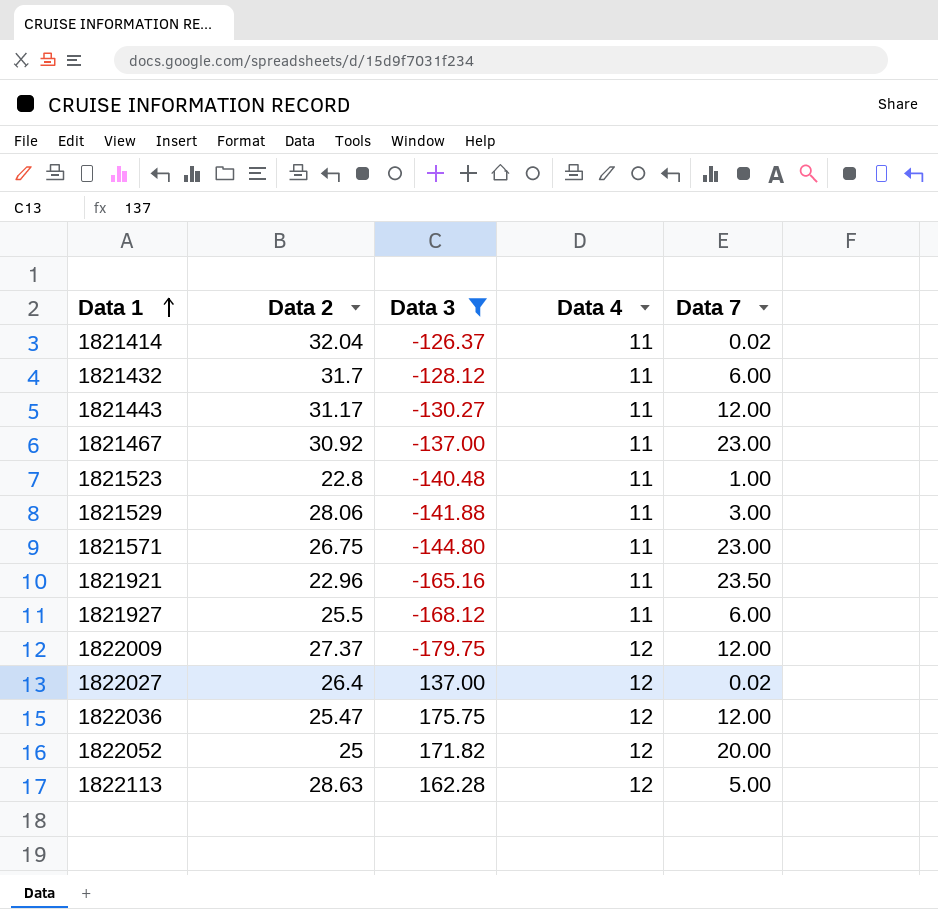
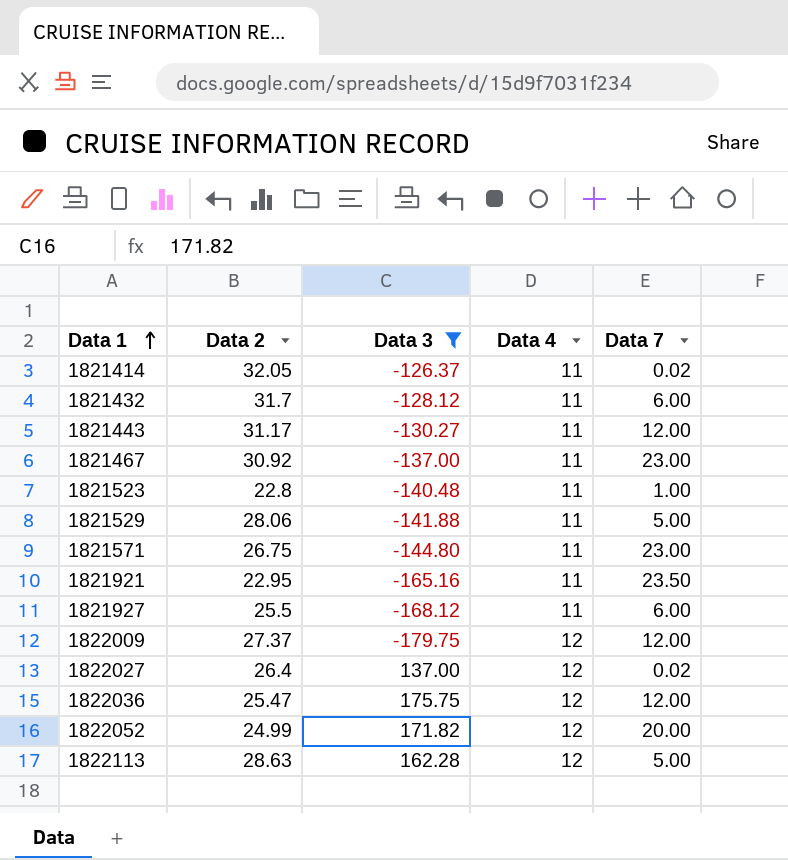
1821414 | Data 2: 32.04 -> 32.05
1821529 | Data 7: 3.00 -> 5.00
1821921 | Data 2: 22.96 -> 22.95
1822052 | Data 2: 25 -> 24.99

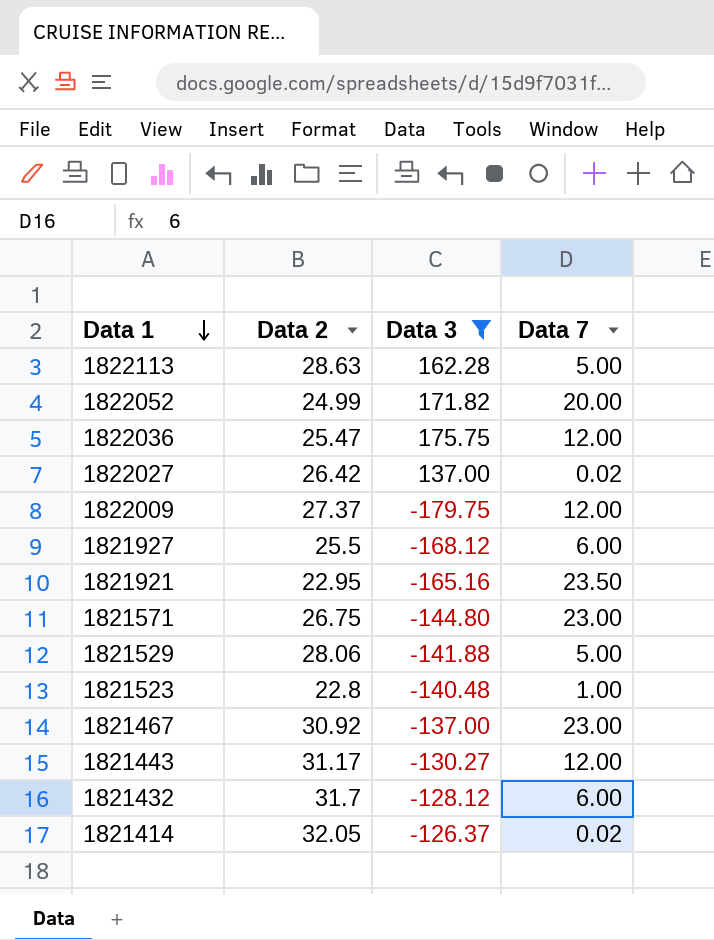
row order: Data 1 ascending -> Data 1 descending
column Data 4 | position: 4 -> none
1822027 | Data 2: 26.4 -> 26.42

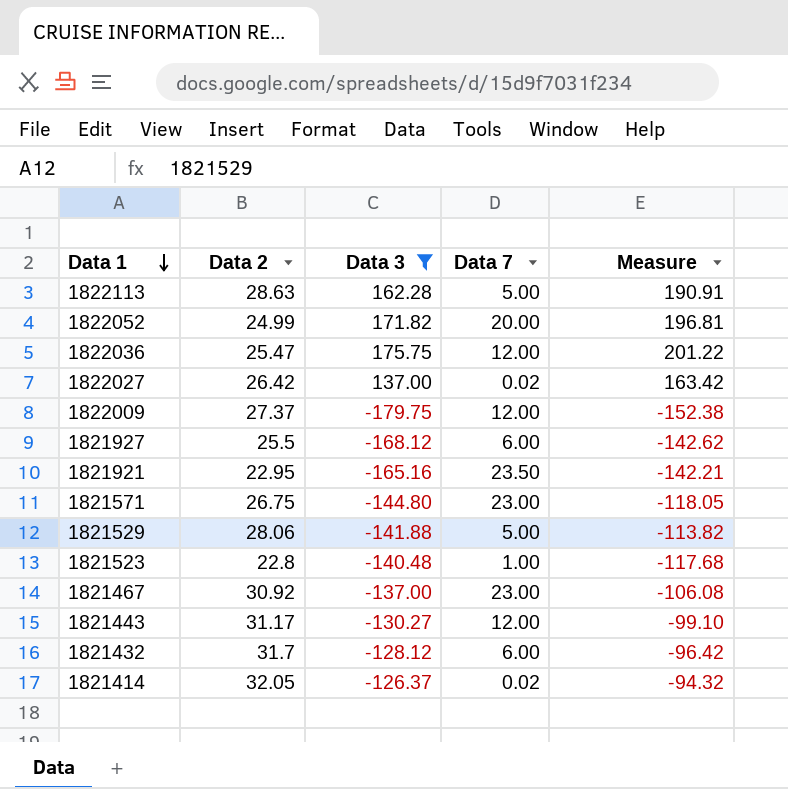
column Measure | formula: none -> [Data 2] + [Data 3]

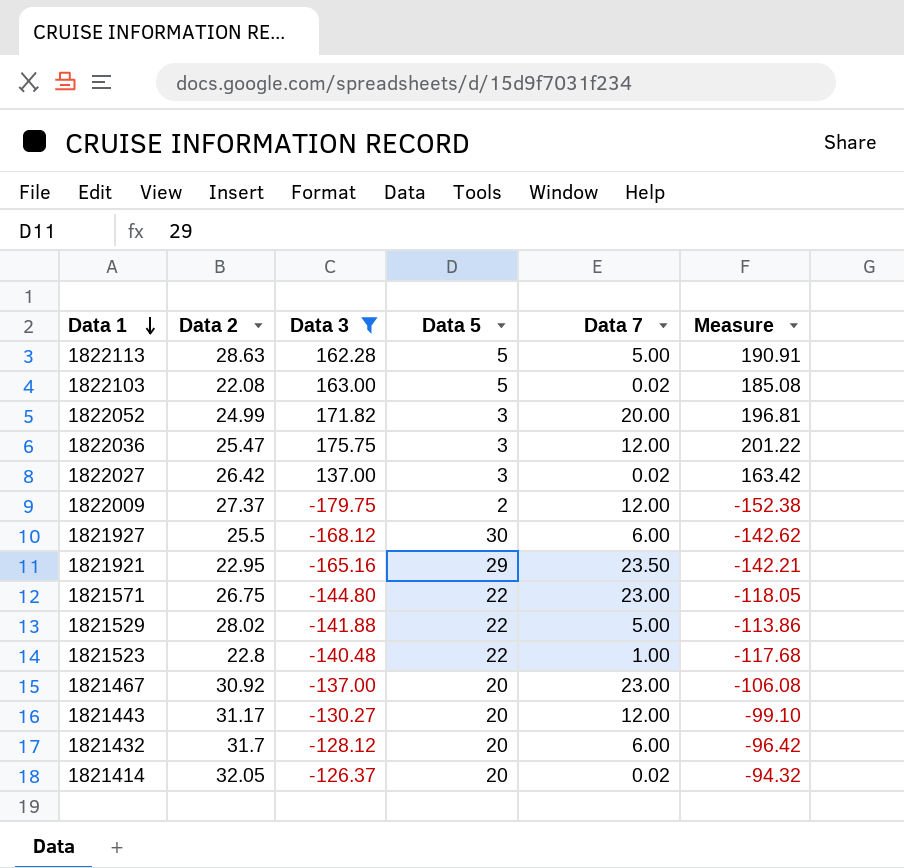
column Data 5 | position: none -> 4
row 1822103: none -> 22.08 | 163.00 | 5 | 0.02 | 185.08
1821529 | Data 2: 28.06 -> 28.02
1821529 | Measure: -113.82 -> -113.86

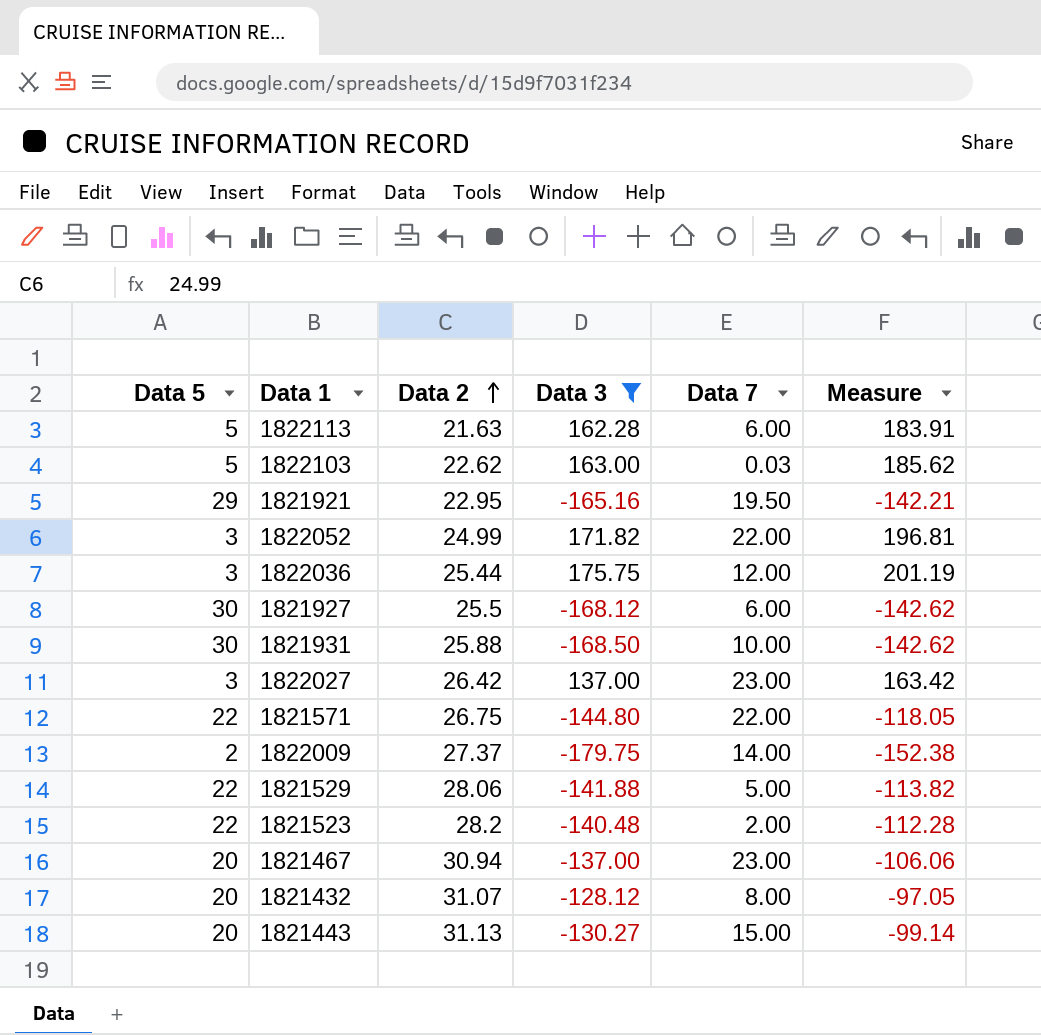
row order: Data 1 descending -> Data 2 ascending
column Data 5 | position: 4 -> 1
row 1821414: 32.05 | -126.37 | 20 | 0.02 | -94.32 -> none
1822113 | Data 2: 28.63 -> 21.63
1822113 | Data 7: 5.00 -> 6.00
1822113 | Measure: 190.91 -> 183.91
1822103 | Data 2: 22.08 -> 22.62
1822103 | Data 7: 0.02 -> 0.03
1822103 | Measure: 185.08 -> 185.62
1821921 | Data 7: 23.50 -> 19.50
1822052 | Data 7: 20.00 -> 22.00
1822036 | Data 2: 25.47 -> 25.44
1822036 | Measure: 201.22 -> 201.19
row 1821931: none -> 30 | 25.88 | -168.50 | 10.00 | -142.62
1822027 | Data 7: 0.02 -> 23.00
1821571 | Data 7: 23.00 -> 22.00
1822009 | Data 7: 12.00 -> 14.00
1821529 | Data 2: 28.02 -> 28.06
1821529 | Measure: -113.86 -> -113.82
1821523 | Data 2: 22.8 -> 28.2
1821523 | Data 7: 1.00 -> 2.00
1821523 | Measure: -117.68 -> -112.28
1821467 | Data 2: 30.92 -> 30.94
1821467 | Measure: -106.08 -> -106.06
1821432 | Data 2: 31.7 -> 31.07
1821432 | Data 7: 6.00 -> 8.00
1821432 | Measure: -96.42 -> -97.05
1821443 | Data 2: 31.17 -> 31.13
1821443 | Data 7: 12.00 -> 15.00
1821443 | Measure: -99.10 -> -99.14

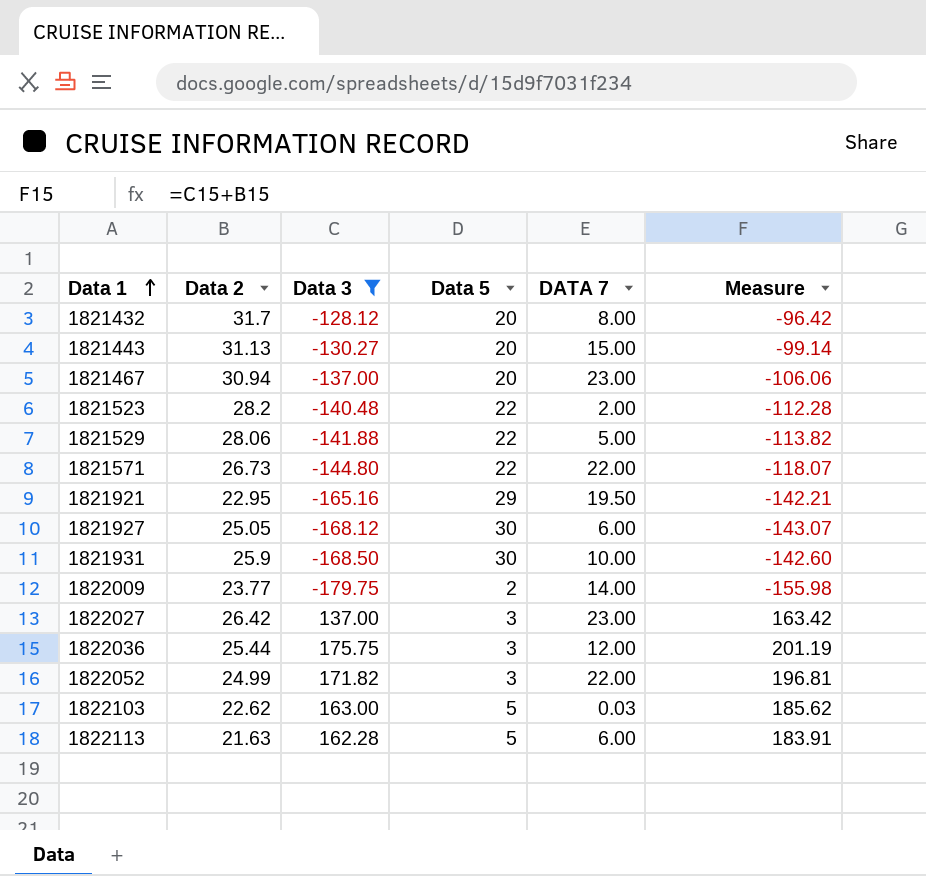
row order: Data 2 ascending -> Data 1 ascending
column Data 5 | position: 1 -> 4
column name: Data 7 -> DATA 7
1821432 | Data 2: 31.07 -> 31.7
1821432 | Measure: -97.05 -> -96.42
1821571 | Data 2: 26.75 -> 26.73
1821571 | Measure: -118.05 -> -118.07
1821927 | Data 2: 25.5 -> 25.05
1821927 | Measure: -142.62 -> -143.07
1821931 | Data 2: 25.88 -> 25.9
1821931 | Measure: -142.62 -> -142.60
1822009 | Data 2: 27.37 -> 23.77
1822009 | Measure: -152.38 -> -155.98

